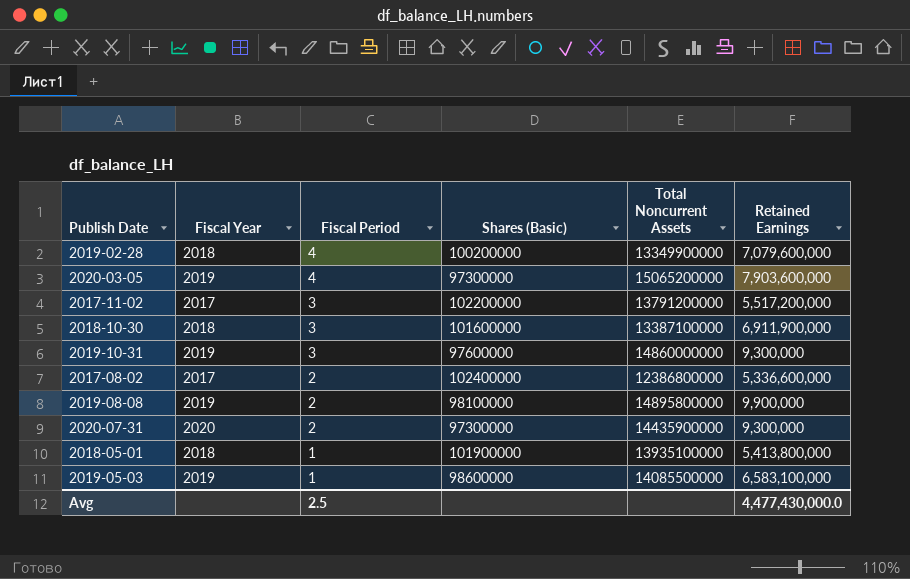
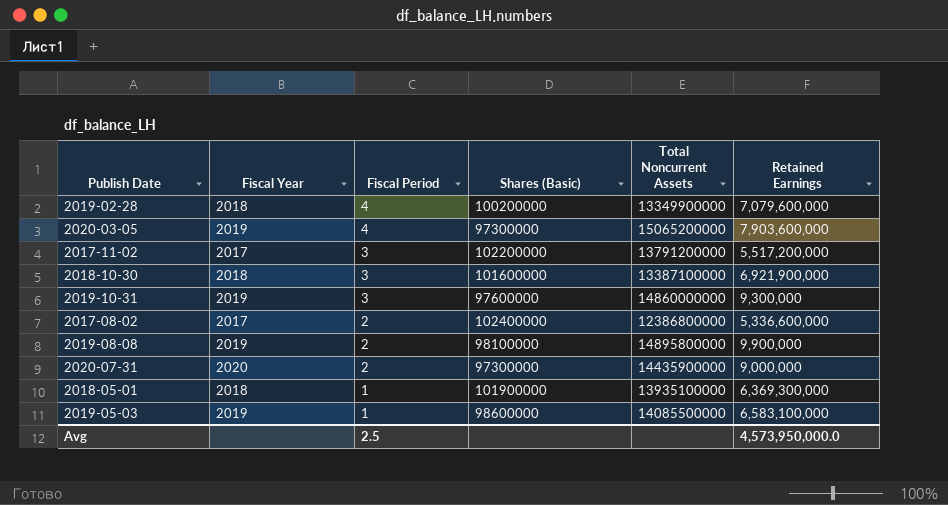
2018-10-30 | Retained Earnings: 6,911,900,000 -> 6,921,900,000
2020-07-31 | Retained Earnings: 9,300,000 -> 9,000,000
2018-05-01 | Retained Earnings: 5,413,800,000 -> 6,369,300,000
Avg | Retained Earnings: 4,477,430,000.0 -> 4,573,950,000.0

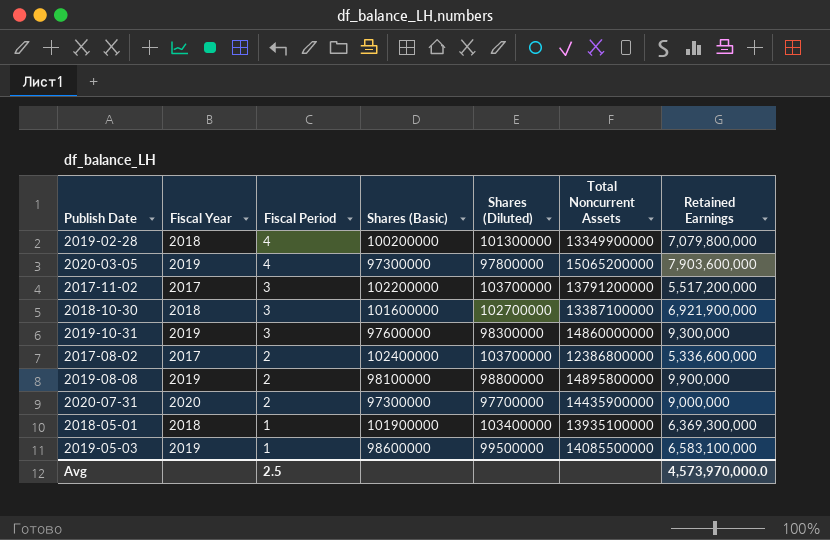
column Shares (Diluted) | position: none -> 5
2019-02-28 | Retained Earnings: 7,079,600,000 -> 7,079,800,000
Avg | Retained Earnings: 4,573,950,000.0 -> 4,573,970,000.0

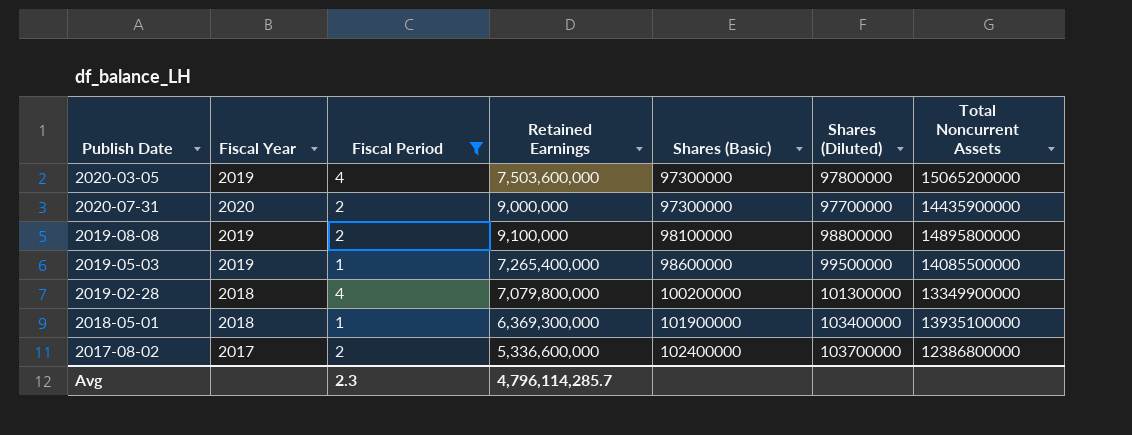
filter: none -> Fiscal Period != 3
row order: Fiscal Period descending -> Shares (Basic) ascending
column Retained Earnings | position: 7 -> 4
2020-03-05 | Retained Earnings: 7,903,600,000 -> 7,503,600,000
2019-08-08 | Retained Earnings: 9,900,000 -> 9,100,000
2019-05-03 | Retained Earnings: 6,583,100,000 -> 7,265,400,000
Avg | Fiscal Period: 2.5 -> 2.3
Avg | Retained Earnings: 4,573,970,000.0 -> 4,796,114,285.7

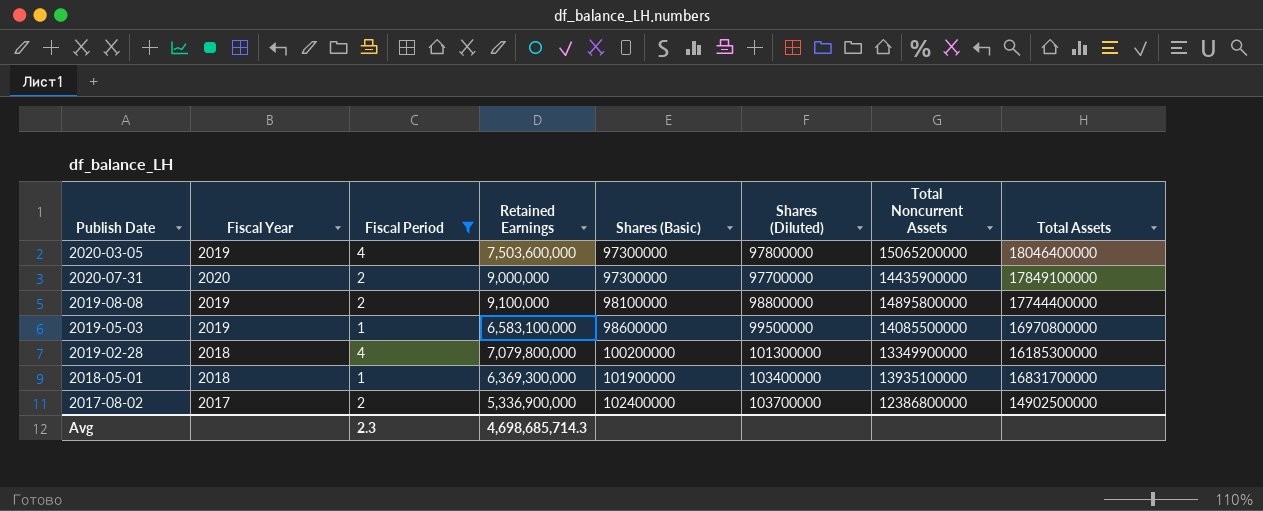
column Total Assets | position: none -> 8
2019-05-03 | Retained Earnings: 7,265,400,000 -> 6,583,100,000
2017-08-02 | Retained Earnings: 5,336,600,000 -> 5,336,900,000
Avg | Retained Earnings: 4,796,114,285.7 -> 4,698,685,714.3

